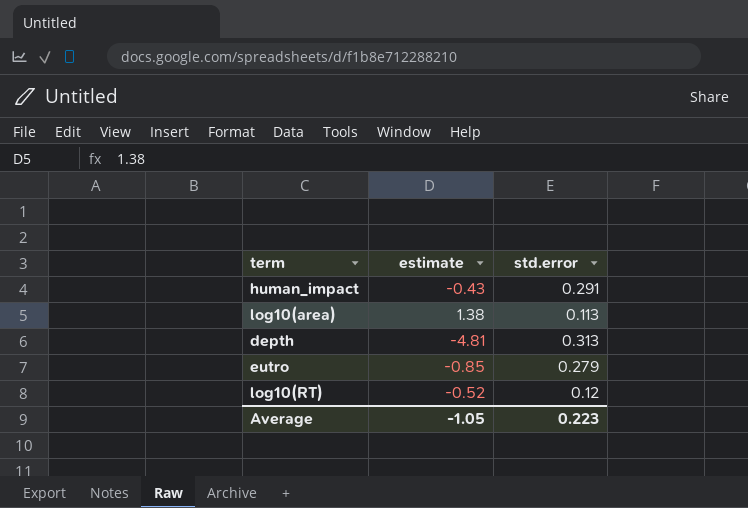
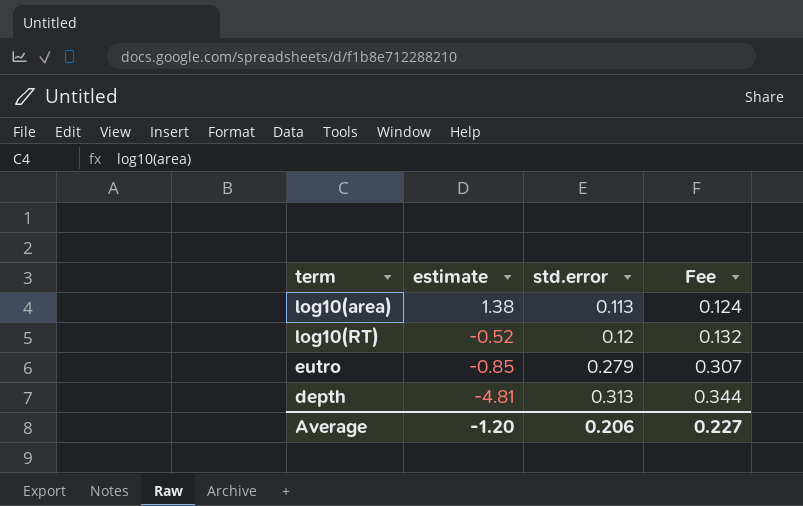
row order: none -> estimate descending
column Fee | formula: none -> [std.error] * 1.1
row human_impact: -0.43 | 0.291 -> none
Average | estimate: -1.05 -> -1.20
Average | std.error: 0.223 -> 0.206

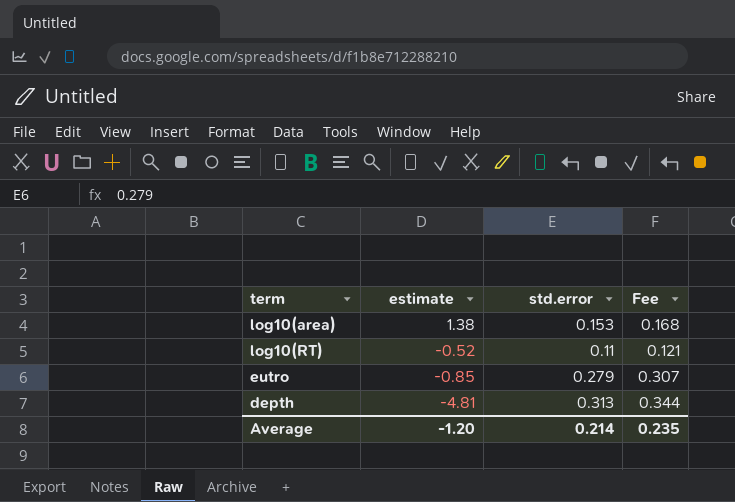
log10(area) | std.error: 0.113 -> 0.153
log10(area) | Fee: 0.124 -> 0.168
log10(RT) | std.error: 0.12 -> 0.11
log10(RT) | Fee: 0.132 -> 0.121
Average | std.error: 0.206 -> 0.214
Average | Fee: 0.227 -> 0.235

